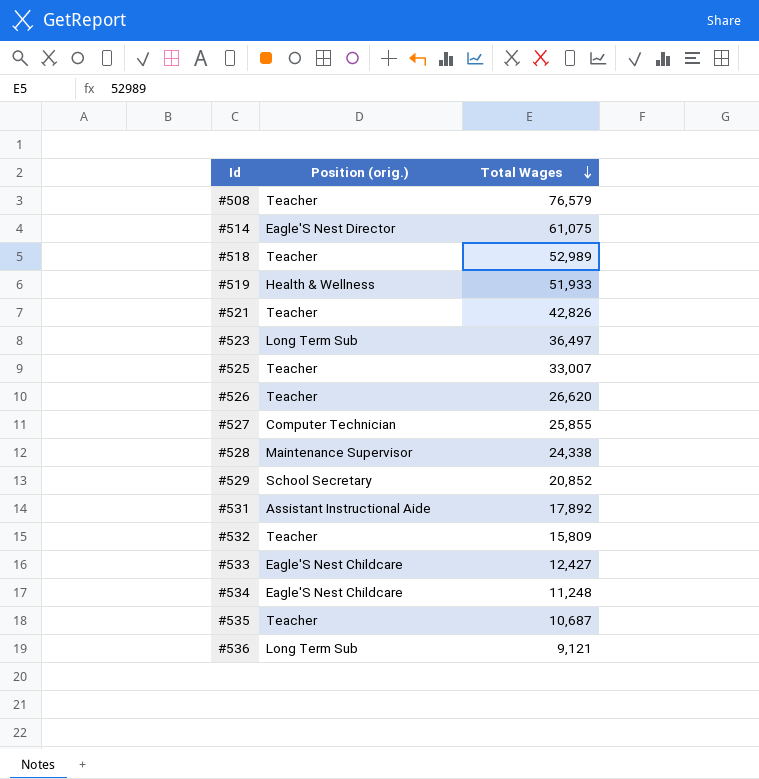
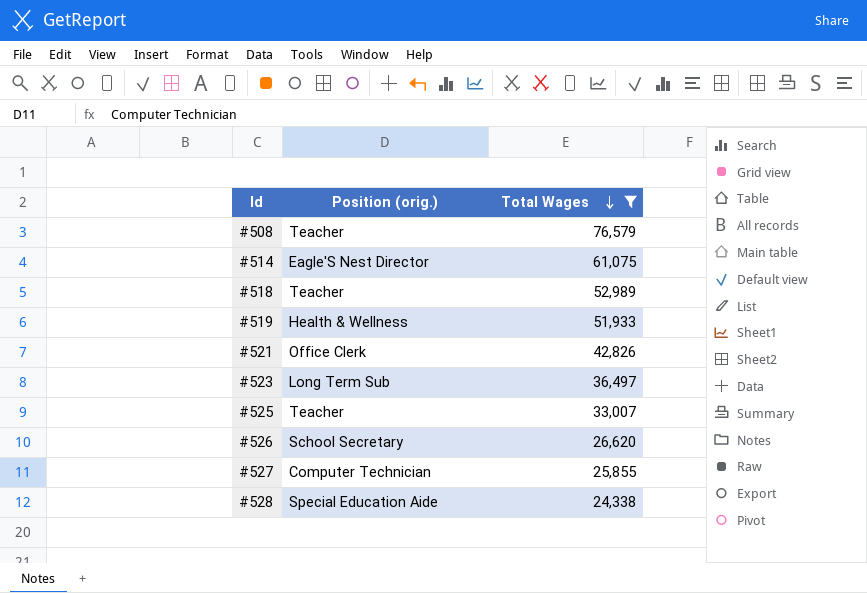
filter: none -> Total Wages >= 24,338
#521 | Position (orig.): Teacher -> Office Clerk
#526 | Position (orig.): Teacher -> School Secretary
#528 | Position (orig.): Maintenance Supervisor -> Special Education Aide

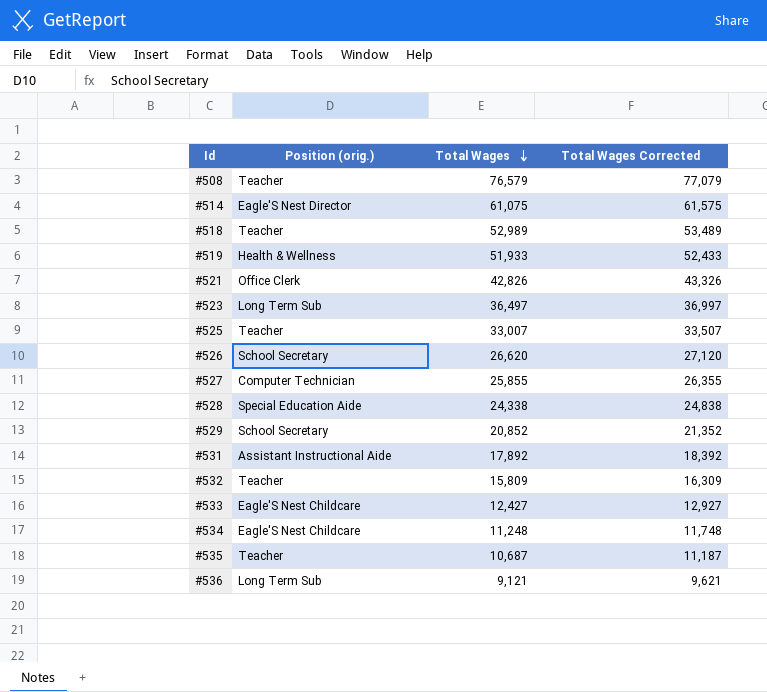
filter: Total Wages >= 24,338 -> none
column Total Wages Corrected | formula: none -> [Total Wages] + 500

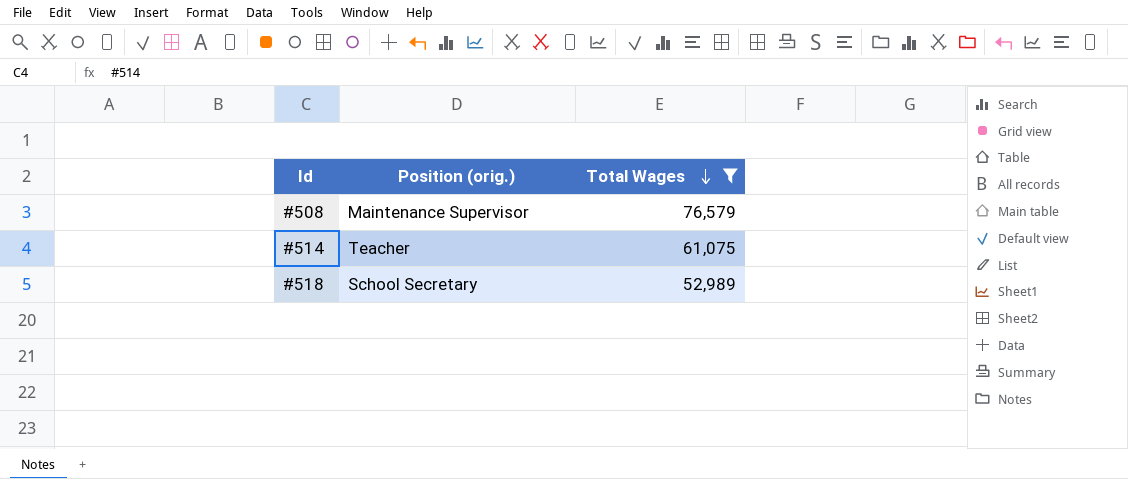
filter: none -> Total Wages >= 52,989
column Total Wages Corrected | formula: [Total Wages] + 500 -> none
#508 | Position (orig.): Teacher -> Maintenance Supervisor
#514 | Position (orig.): Eagle'S Nest Director -> Teacher
#518 | Position (orig.): Teacher -> School Secretary

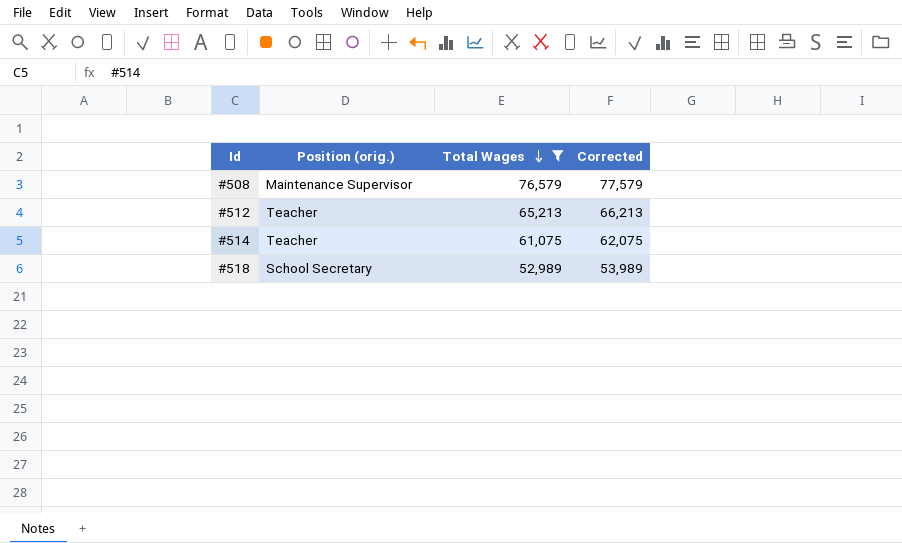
column Corrected | formula: none -> [Total Wages] + 1000
row #512: none -> Teacher | 65,213 | 66,213

